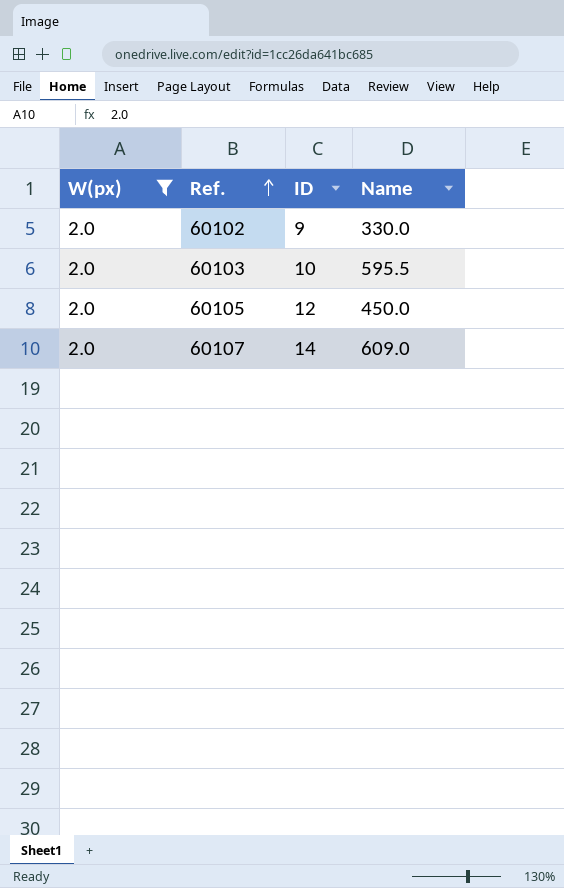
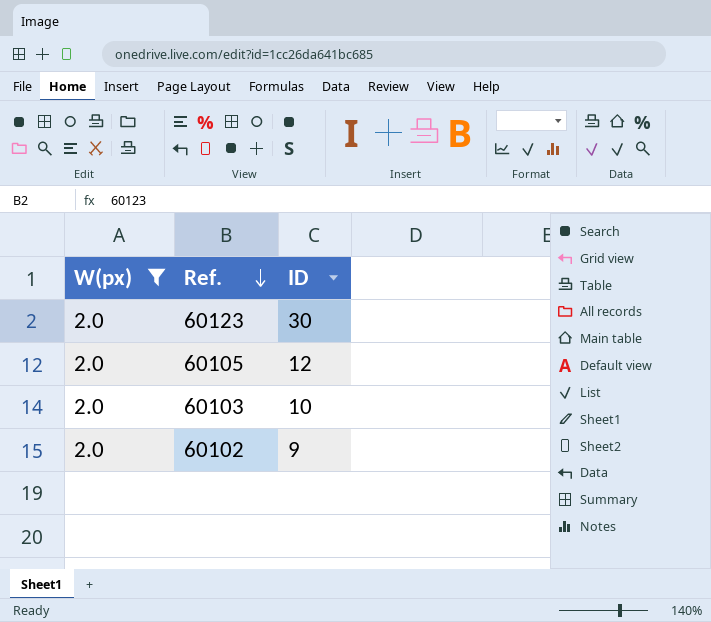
row order: Ref. ascending -> Ref. descending
column Name | position: 4 -> none
row 60107: 2.0 | 14 | 609.0 -> none
row 60123: none -> 2.0 | 30

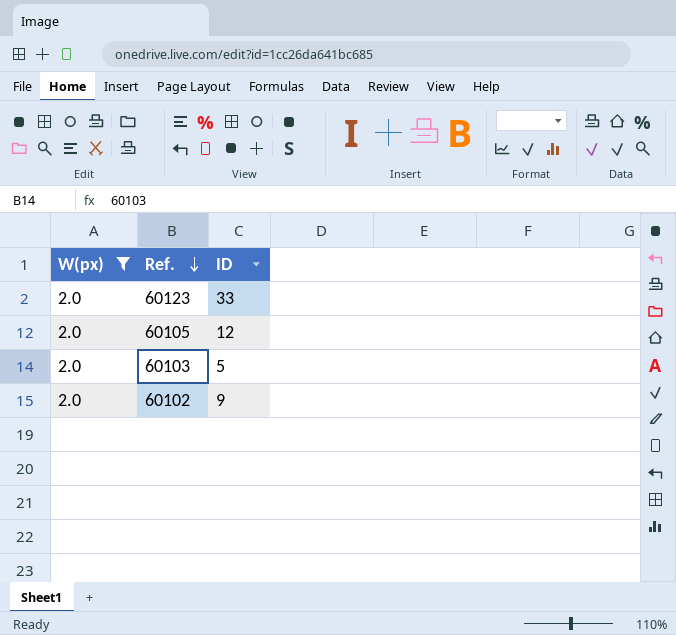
60123 | ID: 30 -> 33
60103 | ID: 10 -> 5

